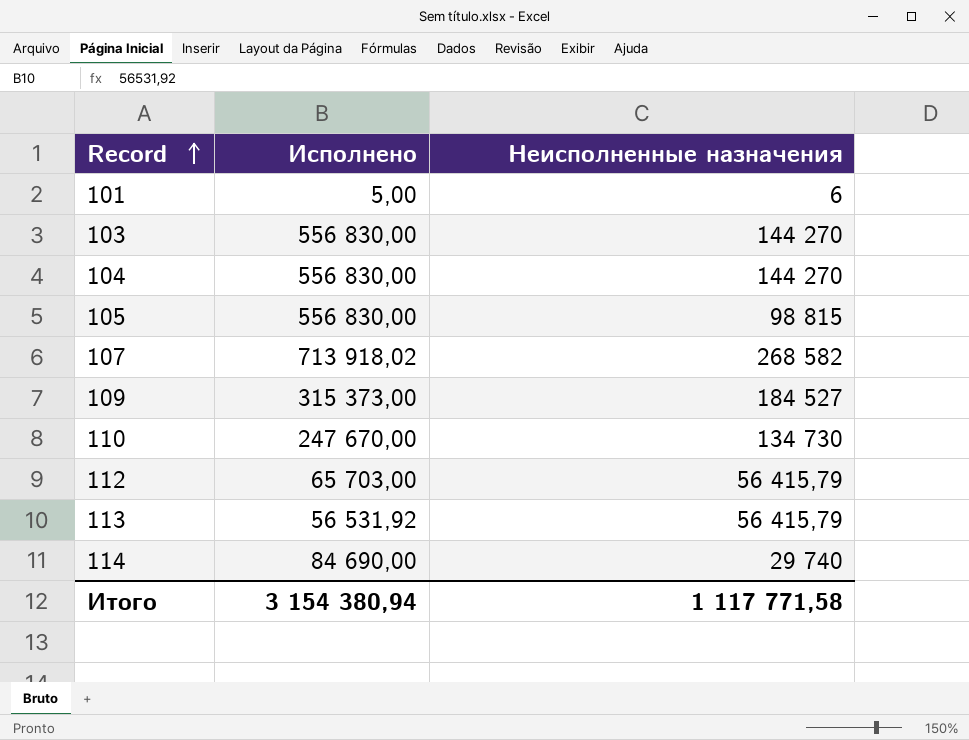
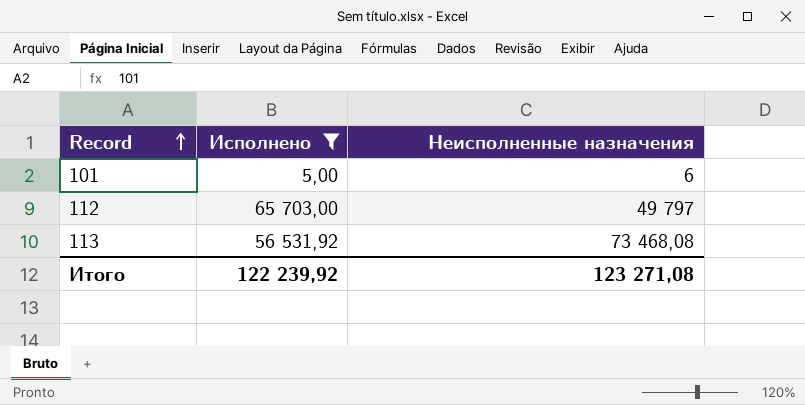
filter: none -> Исполнено <= 65 703,00
112 | Неисполненные назначения: 56 415,79 -> 49 797
113 | Неисполненные назначения: 56 415,79 -> 73 468,08
Итого | Исполнено: 3 154 380,94 -> 122 239,92
Итого | Неисполненные назначения: 1 117 771,58 -> 123 271,08

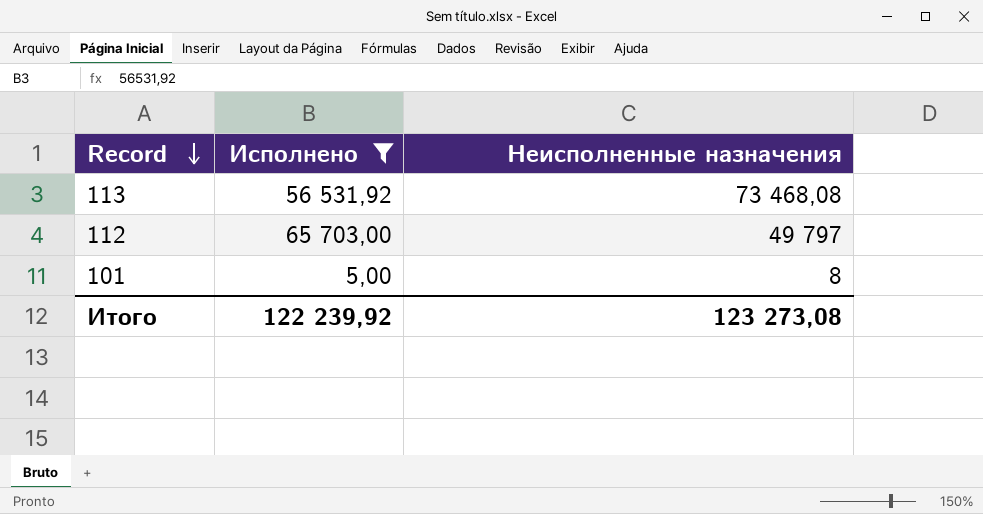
row order: Record ascending -> Record descending
101 | Неисполненные назначения: 6 -> 8
Итого | Неисполненные назначения: 123 271,08 -> 123 273,08

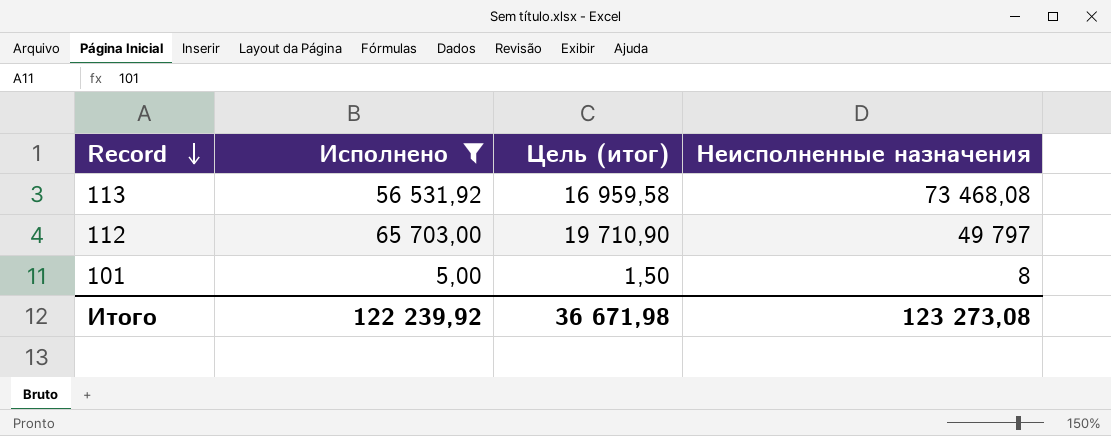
column Цель (итог) | formula: none -> [Исполнено] * 0,3

